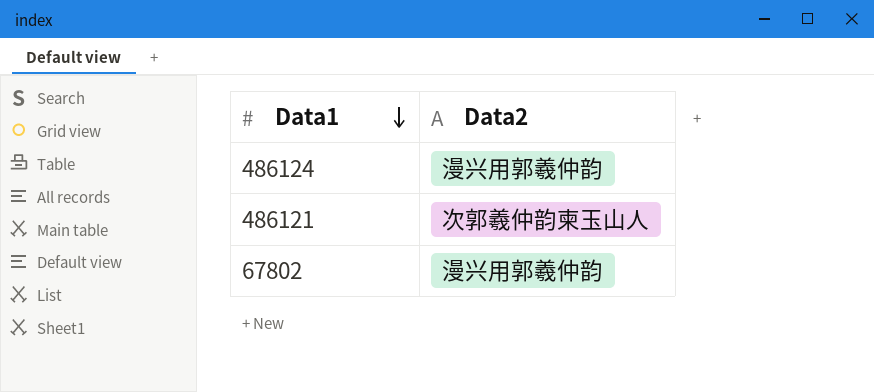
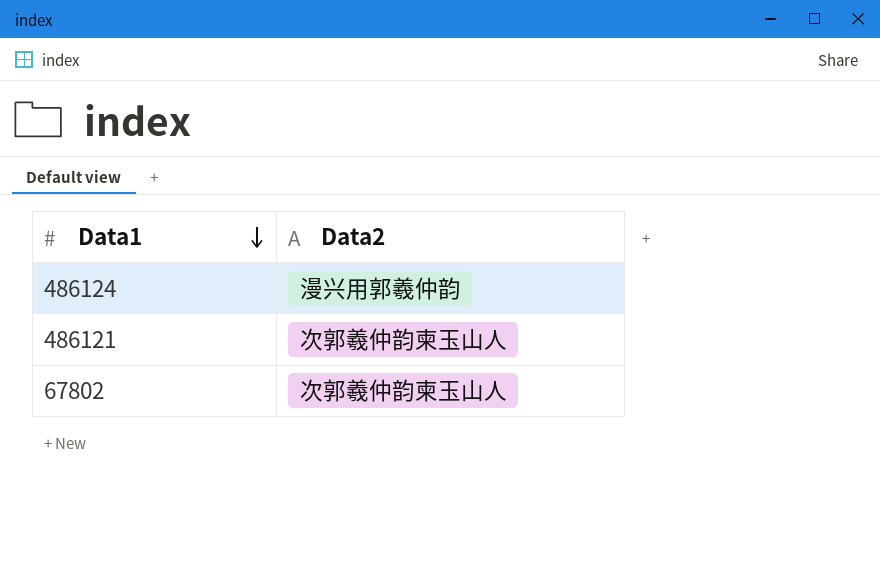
67802 | Data2: 漫兴用郭羲仲韵 -> 次郭羲仲韵柬玉山人

